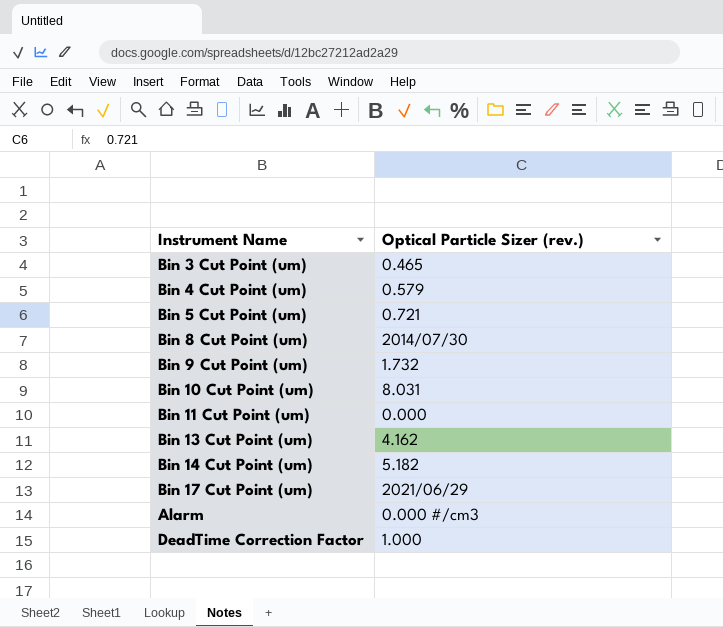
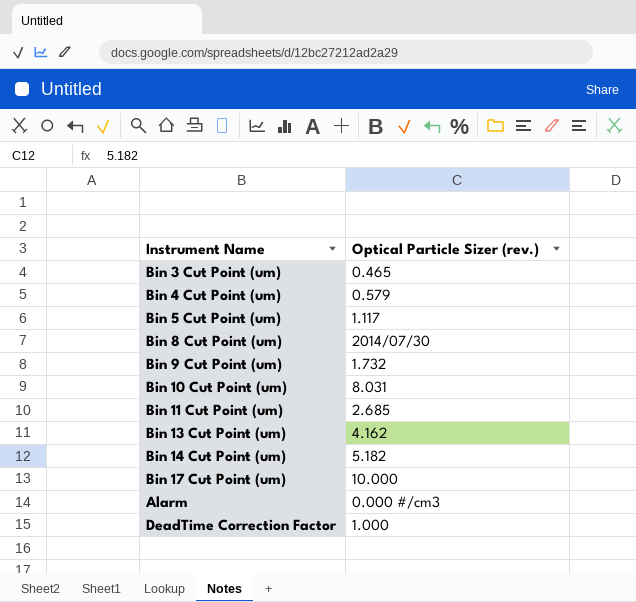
Bin 5 Cut Point (um) | Optical Particle Sizer (rev.): 0.721 -> 1.117
Bin 11 Cut Point (um) | Optical Particle Sizer (rev.): 0.000 -> 2.685
Bin 17 Cut Point (um) | Optical Particle Sizer (rev.): 2021/06/29 -> 10.000

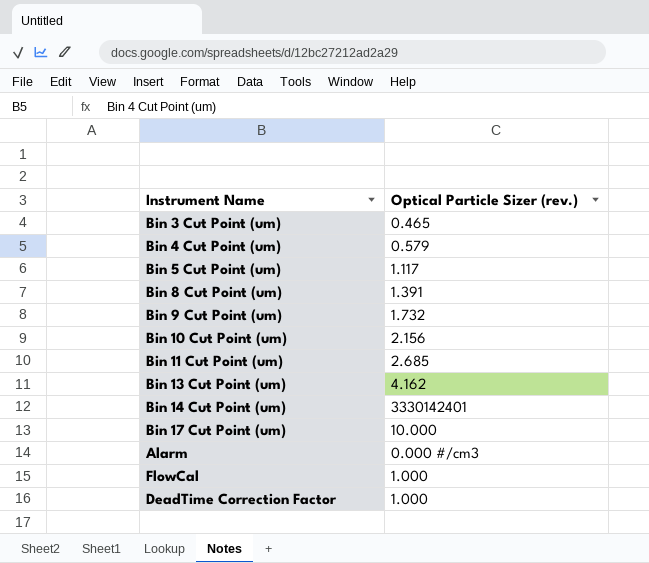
Bin 8 Cut Point (um) | Optical Particle Sizer (rev.): 2014/07/30 -> 1.391
Bin 10 Cut Point (um) | Optical Particle Sizer (rev.): 8.031 -> 2.156
Bin 14 Cut Point (um) | Optical Particle Sizer (rev.): 5.182 -> 3330142401
row FlowCal: none -> 1.000

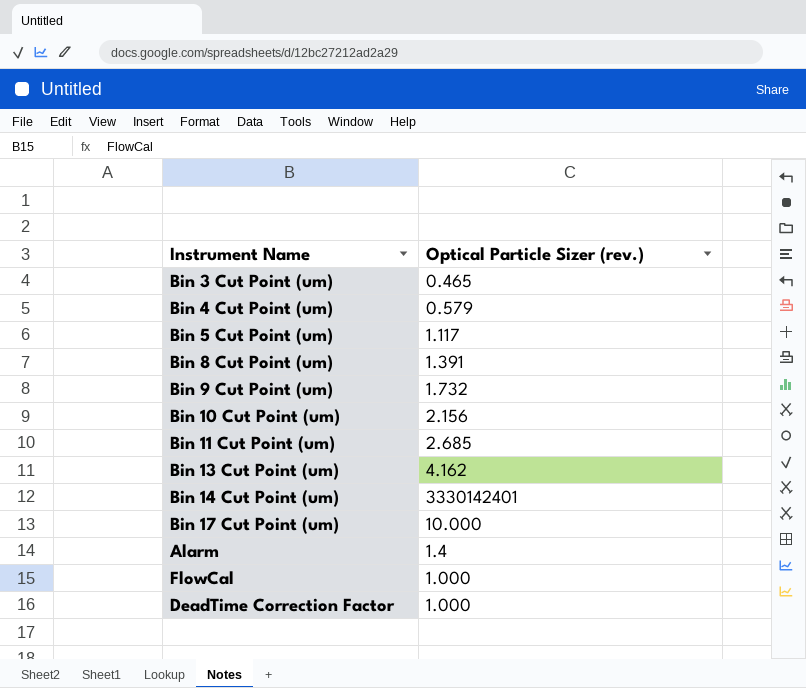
Alarm | Optical Particle Sizer (rev.): 0.000 #/cm3 -> 1.4

